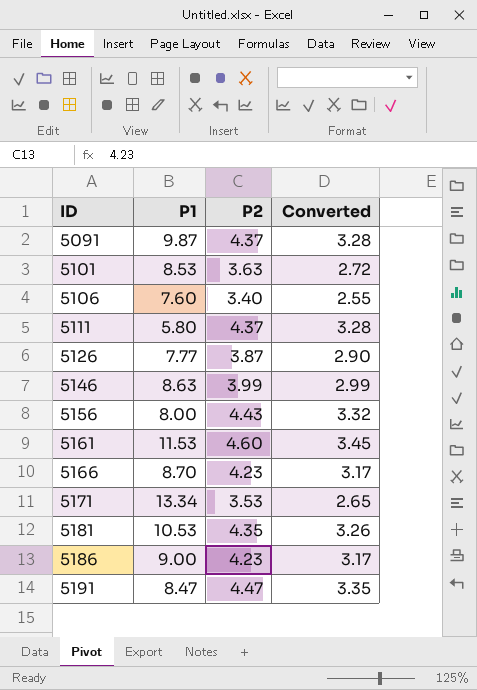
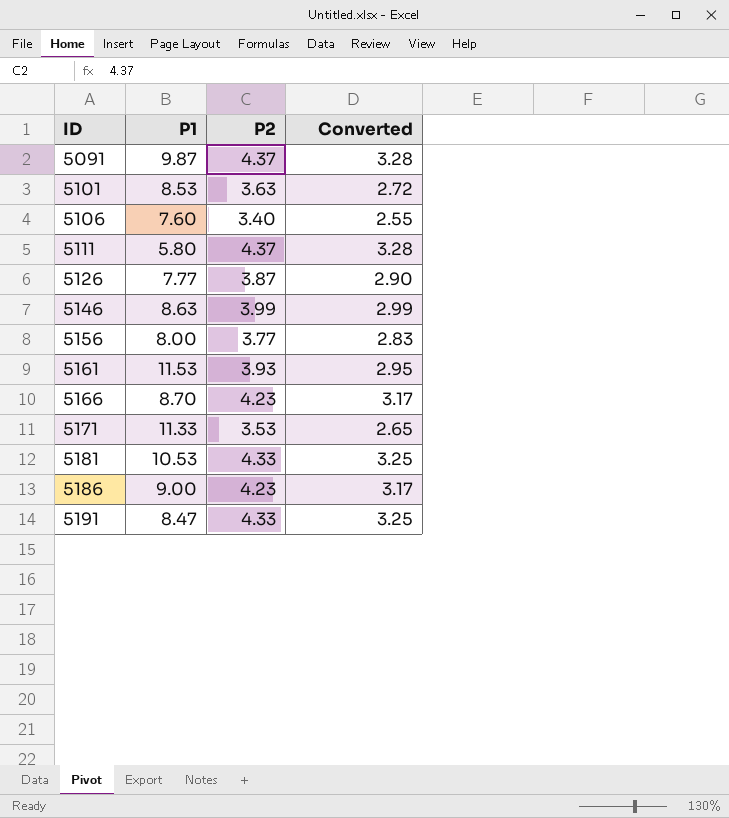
5156 | P2: 4.43 -> 3.77
5156 | Converted: 3.32 -> 2.83
5161 | P2: 4.60 -> 3.93
5161 | Converted: 3.45 -> 2.95
5171 | P1: 13.34 -> 11.33
5181 | P2: 4.35 -> 4.33
5181 | Converted: 3.26 -> 3.25
5191 | P2: 4.47 -> 4.33
5191 | Converted: 3.35 -> 3.25

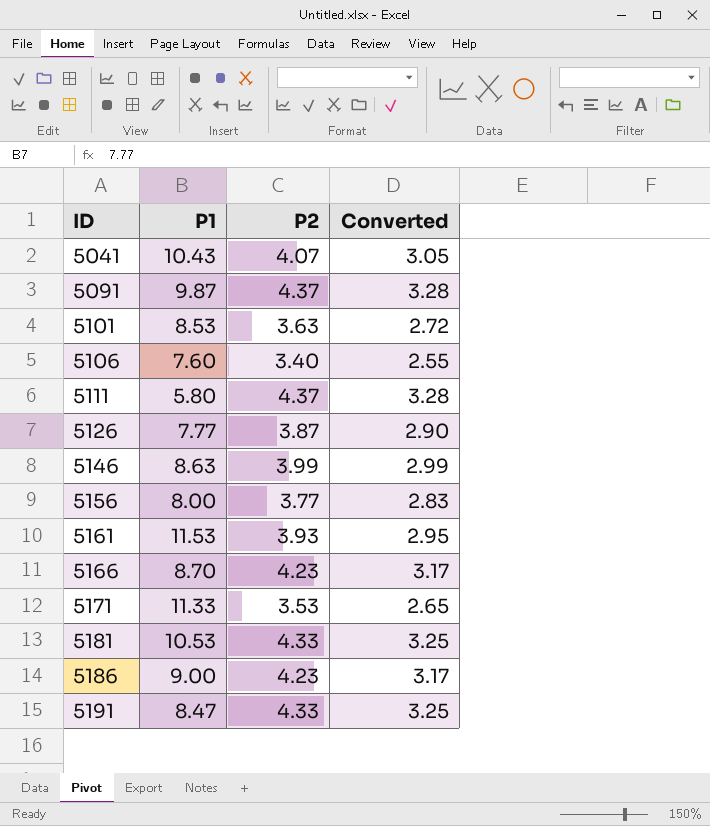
row 5041: none -> 10.43 | 4.07 | 3.05

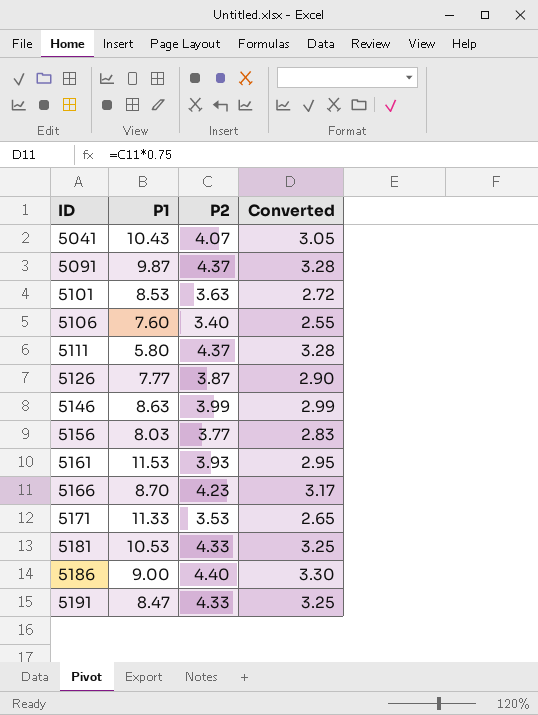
5156 | P1: 8.00 -> 8.03
5186 | P2: 4.23 -> 4.40
5186 | Converted: 3.17 -> 3.30

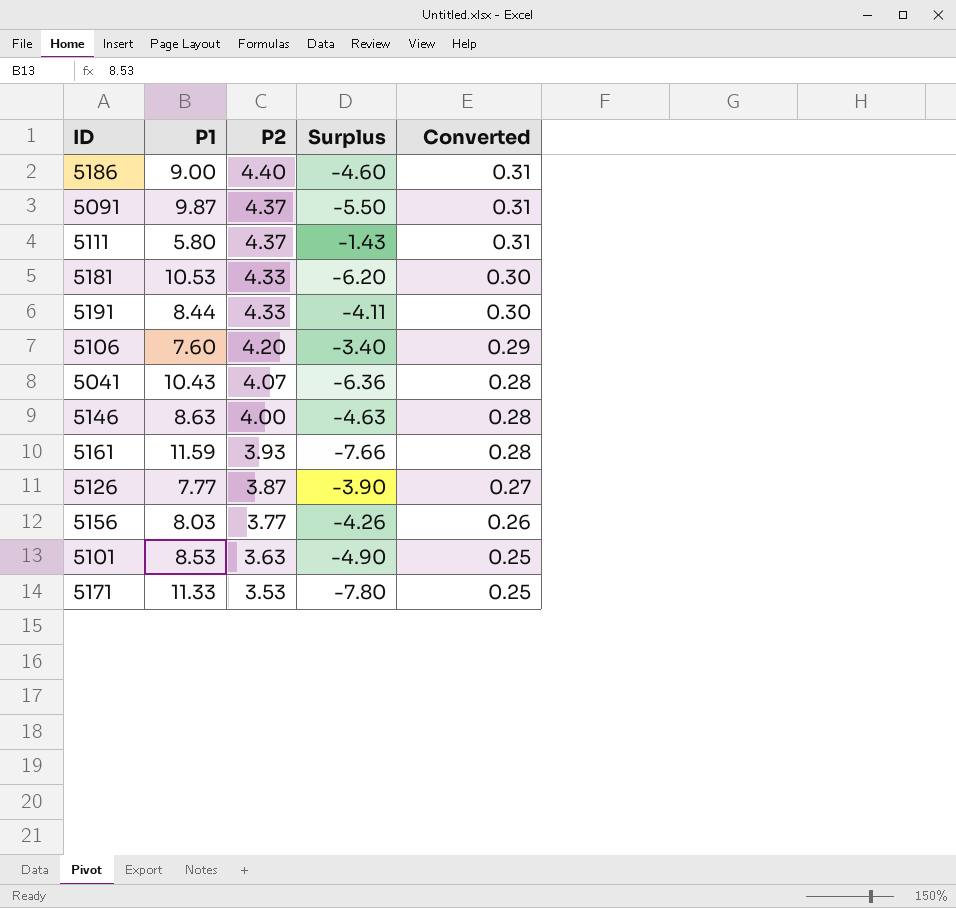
row order: ID ascending -> P2 descending
column Surplus | formula: none -> [P2] - [P1]
column Converted | formula: [P2] * 0.75 -> [P2] * 0.07
row 5166: 8.70 | 4.23 | 3.17 -> none
5191 | P1: 8.47 -> 8.44
5106 | P2: 3.40 -> 4.20
5146 | P2: 3.99 -> 4.00
5161 | P1: 11.53 -> 11.59

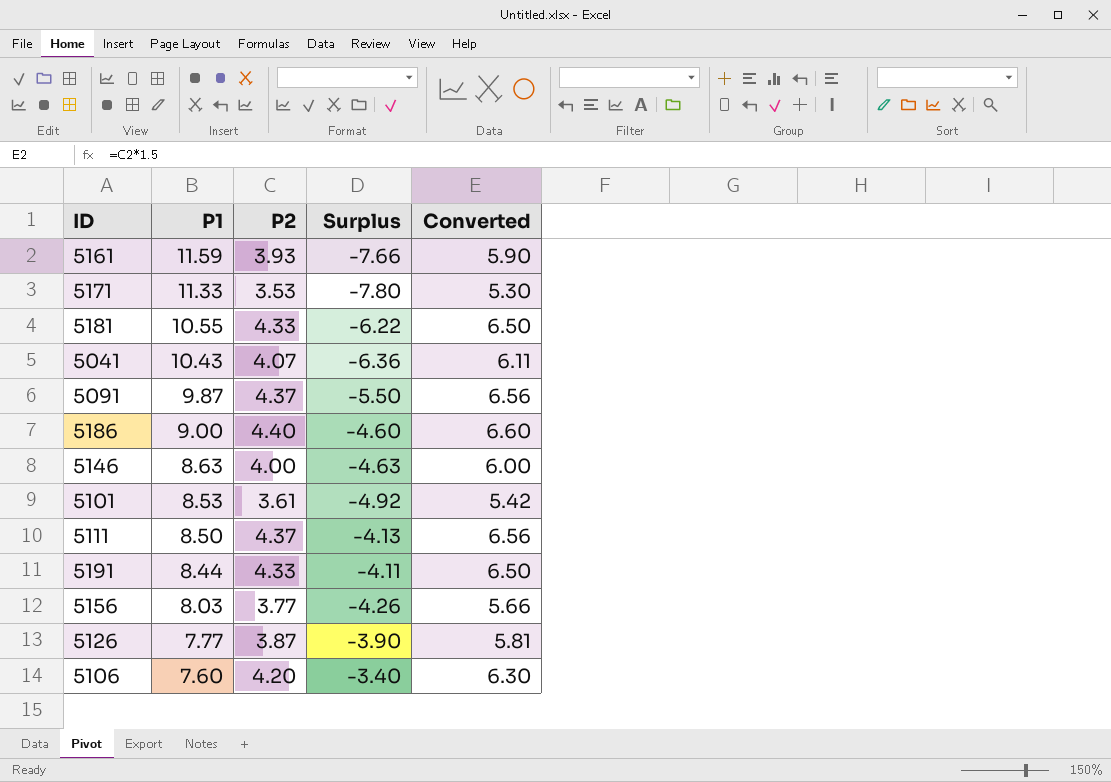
row order: P2 descending -> P1 descending
column Converted | formula: [P2] * 0.07 -> [P2] * 1.5
5181 | P1: 10.53 -> 10.55
5181 | Surplus: -6.20 -> -6.22
5101 | P2: 3.63 -> 3.61
5101 | Surplus: -4.90 -> -4.92
5111 | P1: 5.80 -> 8.50
5111 | Surplus: -1.43 -> -4.13

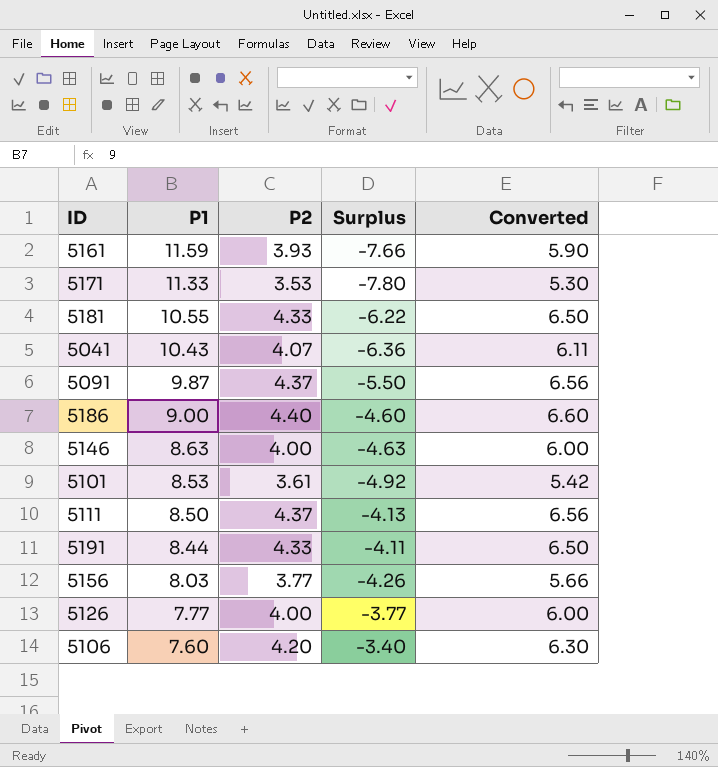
5126 | P2: 3.87 -> 4.00
5126 | Surplus: -3.90 -> -3.77
5126 | Converted: 5.81 -> 6.00

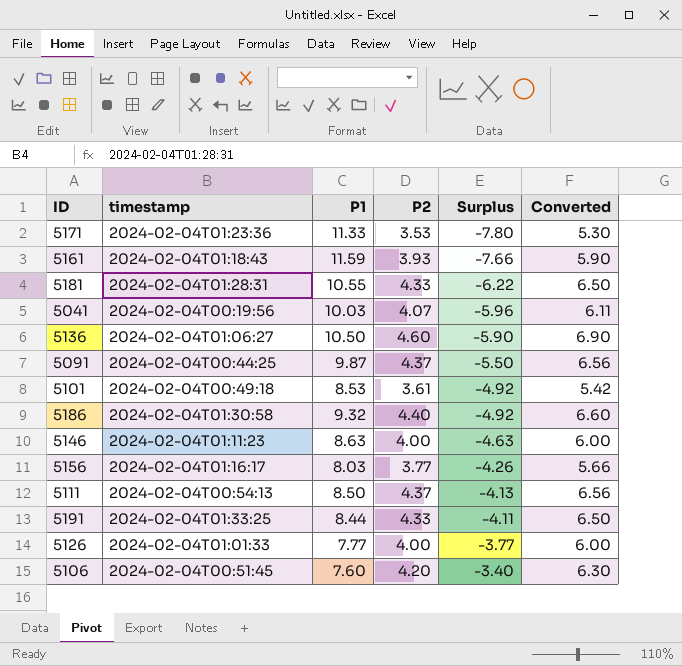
row order: P1 descending -> Surplus ascending
column timestamp | position: none -> 2
5041 | P1: 10.43 -> 10.03
5041 | Surplus: -6.36 -> -5.96
row 5136: none -> 2024-02-04T01:06:27 | 10.50 | 4.60 | -5.90 | 6.90
5186 | P1: 9.00 -> 9.32
5186 | Surplus: -4.60 -> -4.92

